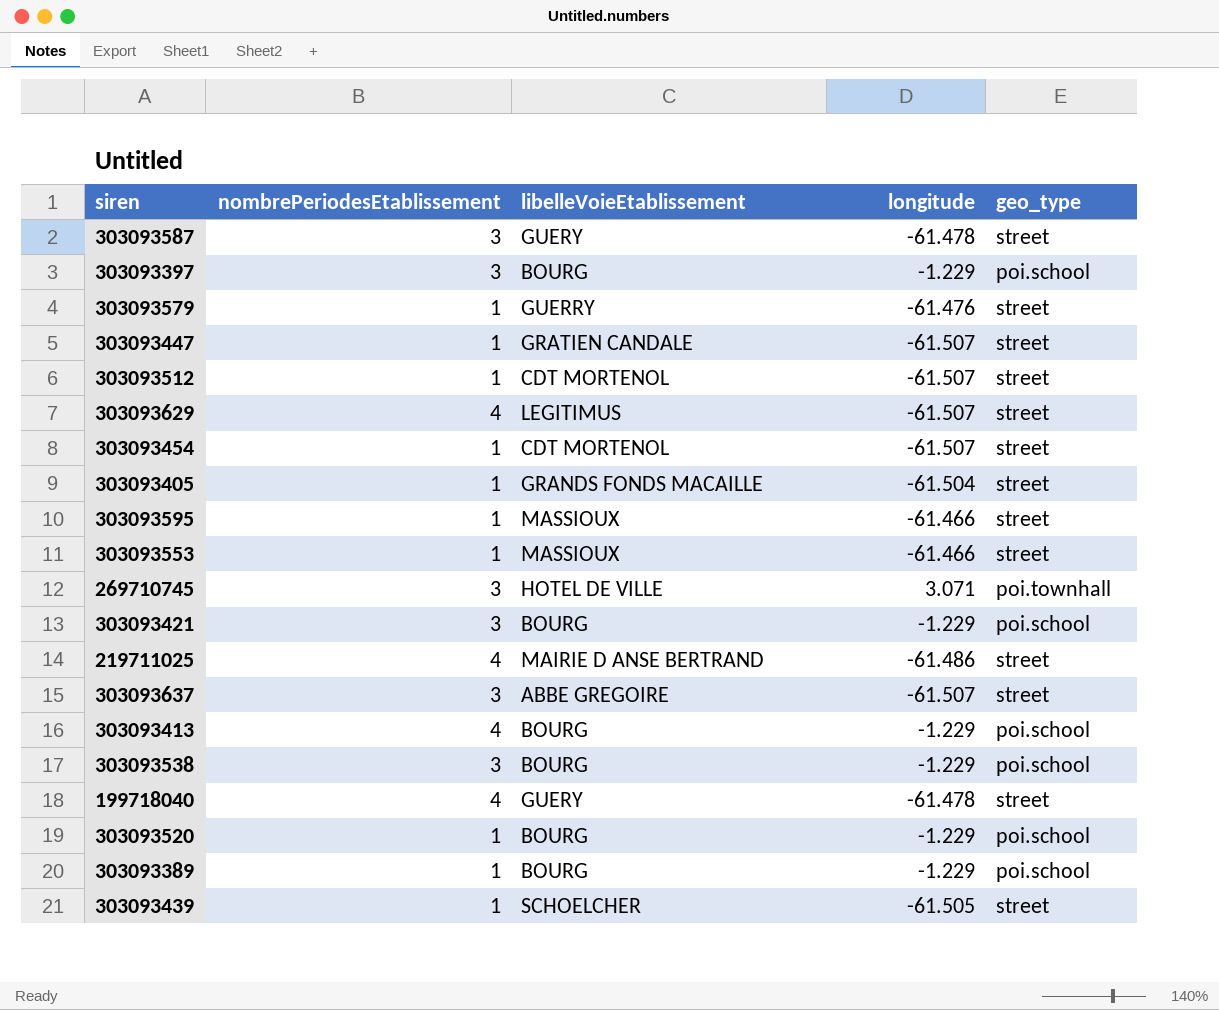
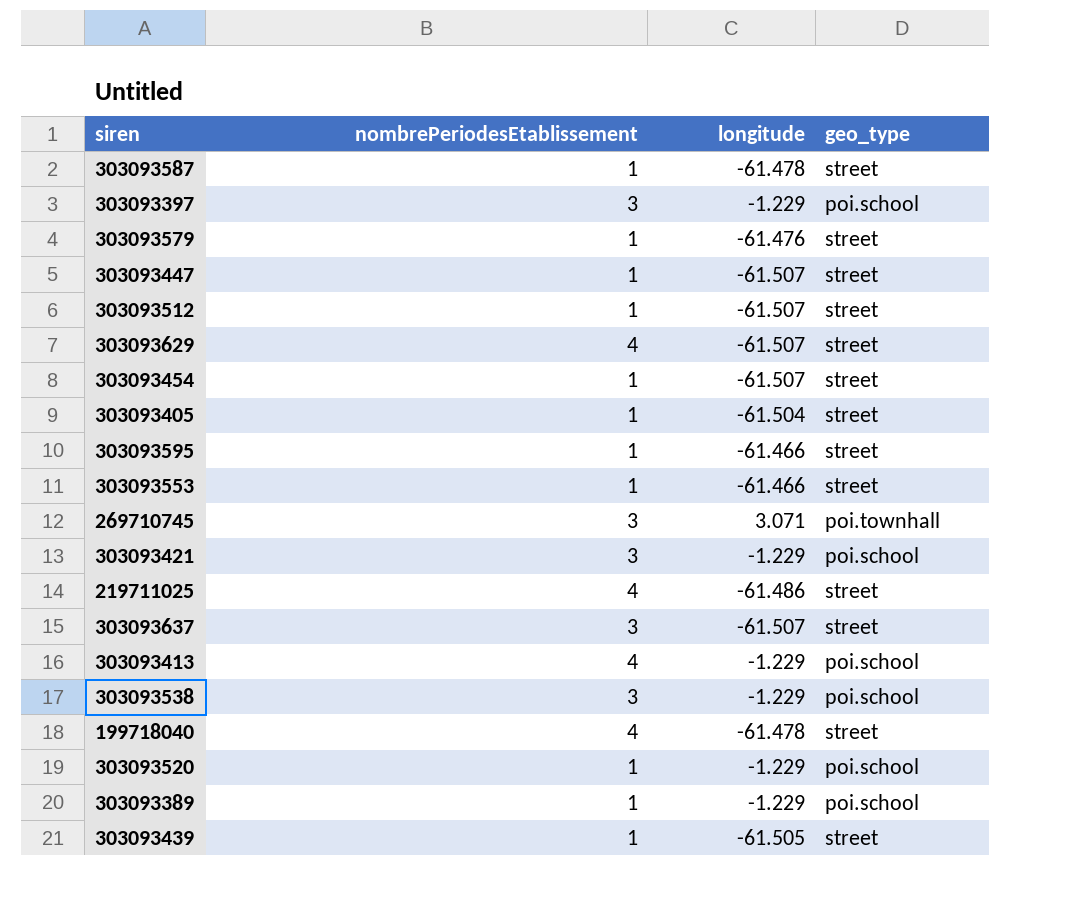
column libelleVoieEtablissement | position: 3 -> none
303093587 | nombrePeriodesEtablissement: 3 -> 1

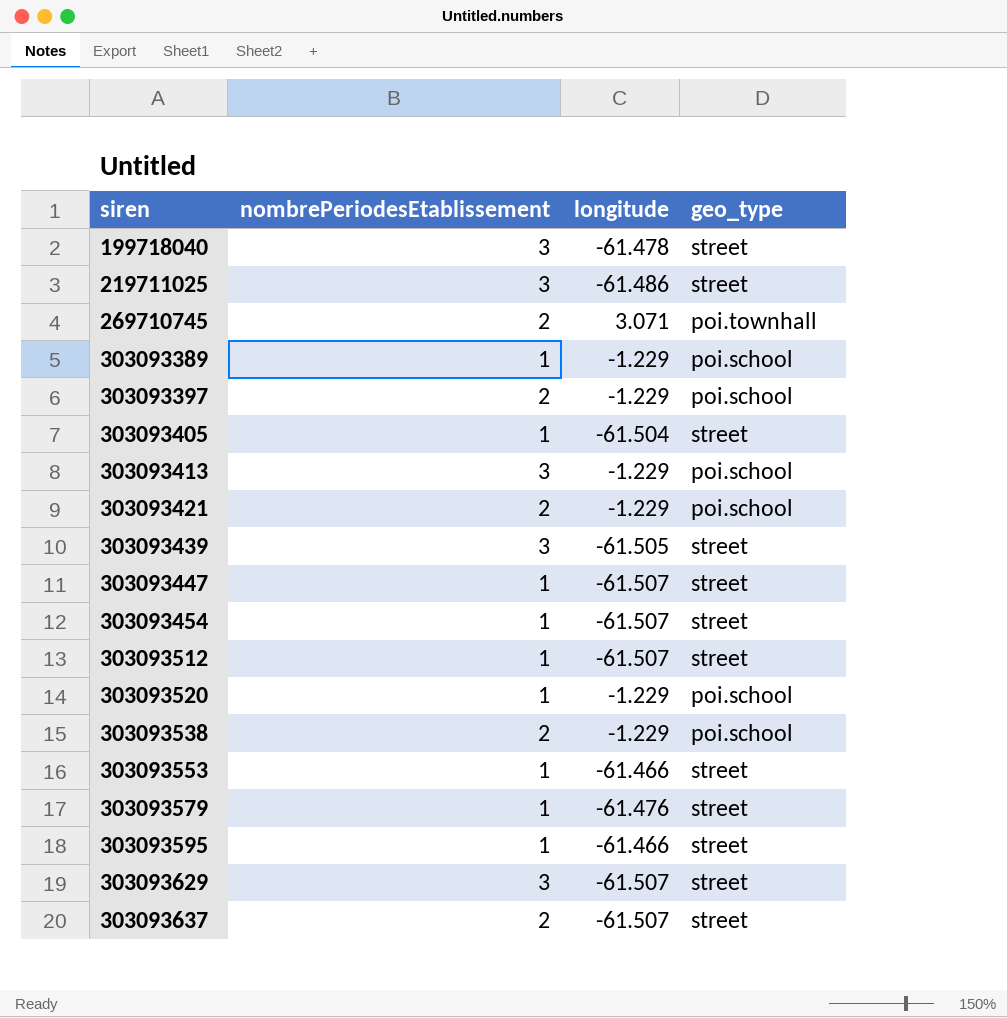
row order: none -> siren ascending
row 303093587: 1 | -61.478 | street -> none
199718040 | nombrePeriodesEtablissement: 4 -> 3
219711025 | nombrePeriodesEtablissement: 4 -> 3
269710745 | nombrePeriodesEtablissement: 3 -> 2
303093397 | nombrePeriodesEtablissement: 3 -> 2
303093413 | nombrePeriodesEtablissement: 4 -> 3
303093421 | nombrePeriodesEtablissement: 3 -> 2
303093439 | nombrePeriodesEtablissement: 1 -> 3
303093538 | nombrePeriodesEtablissement: 3 -> 2
303093629 | nombrePeriodesEtablissement: 4 -> 3
303093637 | nombrePeriodesEtablissement: 3 -> 2

